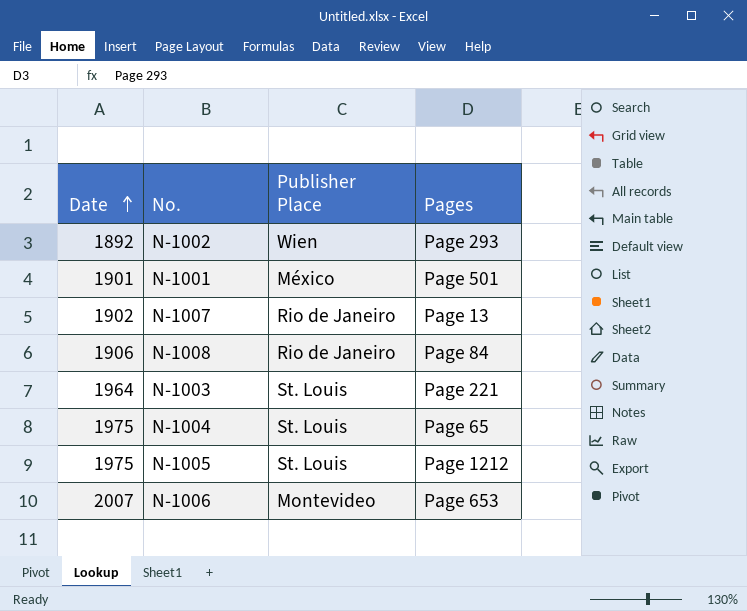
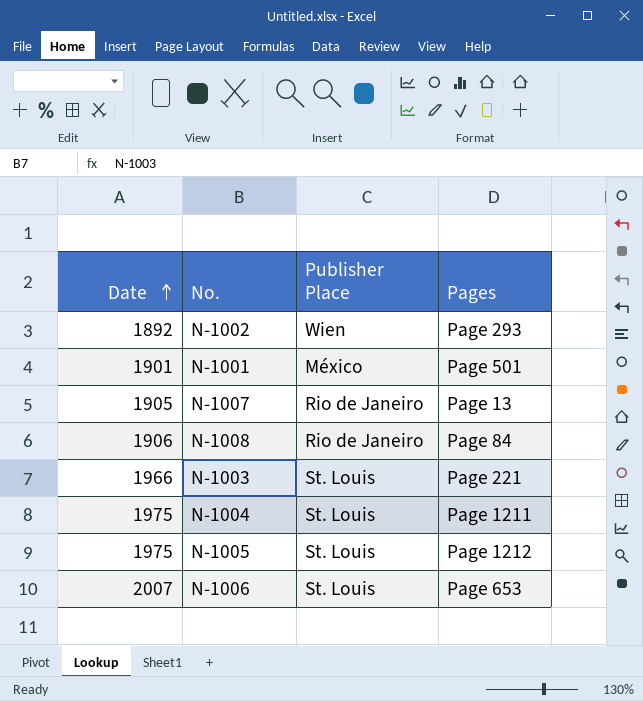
N-1007 | Date: 1902 -> 1905
N-1003 | Date: 1964 -> 1966
N-1004 | Pages: Page 65 -> Page 1211
N-1006 | Publisher Place: Montevideo -> St. Louis

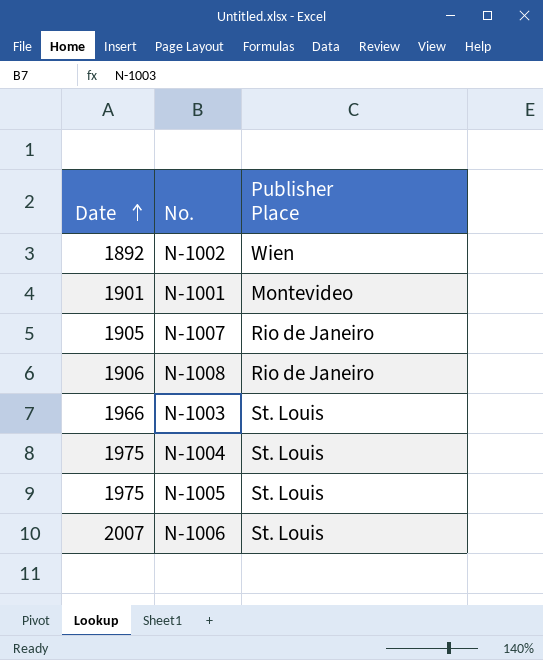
column Pages | position: 4 -> none
N-1001 | Publisher Place: México -> Montevideo

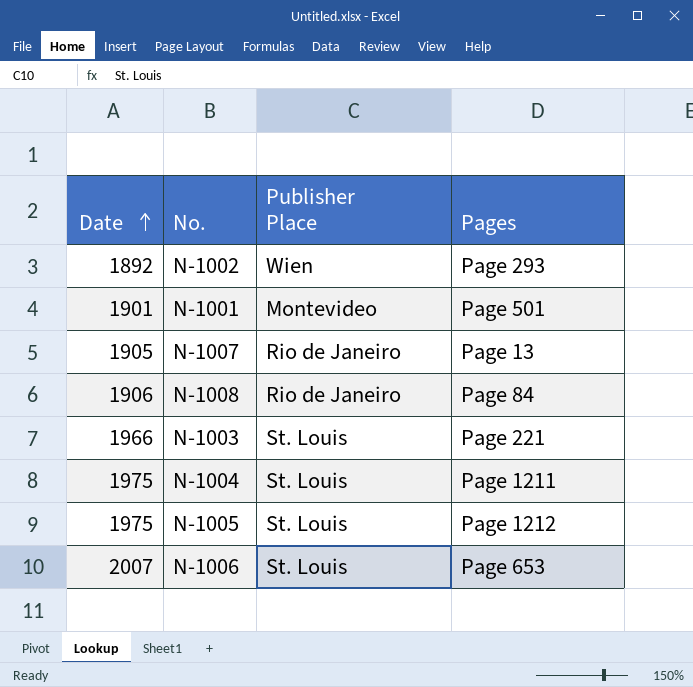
column Pages | position: none -> 4

